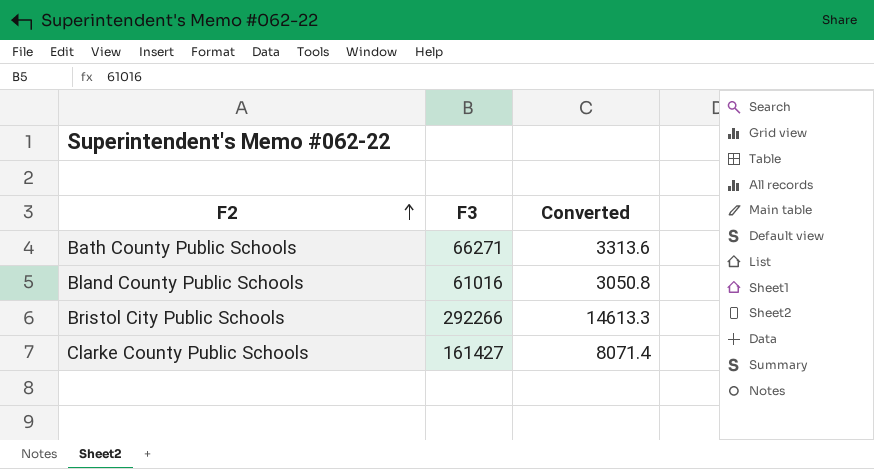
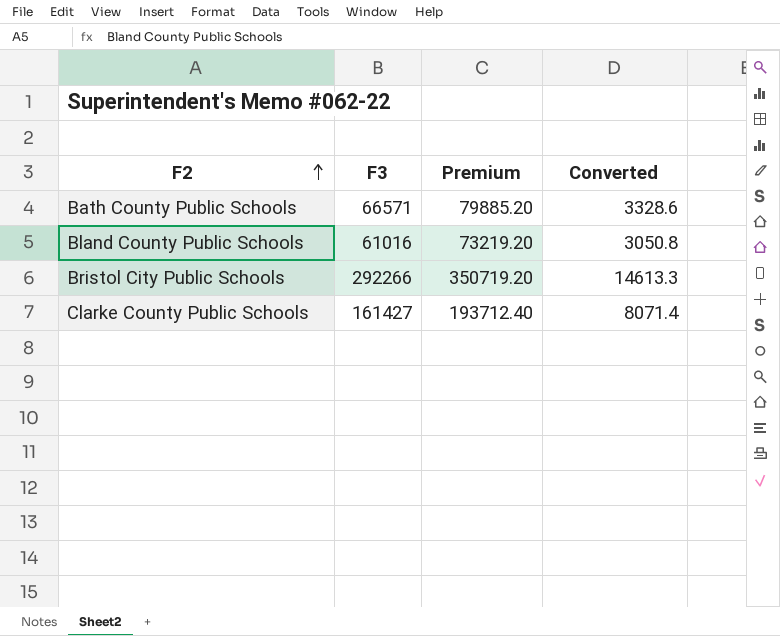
column Premium | formula: none -> [F3] * 1.2
Bath County Public Schools | F3: 66271 -> 66571
Bath County Public Schools | Converted: 3313.6 -> 3328.6

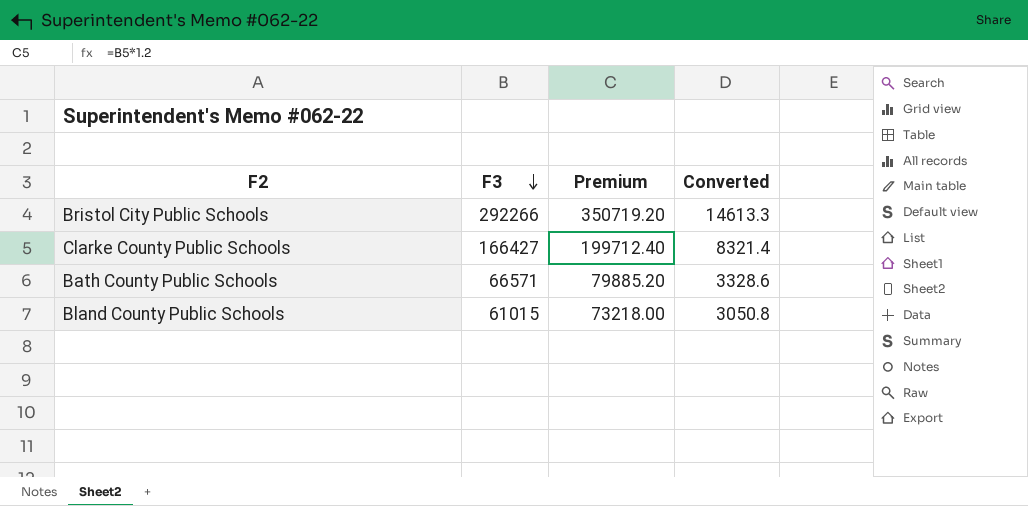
row order: F2 ascending -> F3 descending
Clarke County Public Schools | F3: 161427 -> 166427
Clarke County Public Schools | Premium: 193712.40 -> 199712.40
Clarke County Public Schools | Converted: 8071.4 -> 8321.4
Bland County Public Schools | F3: 61016 -> 61015
Bland County Public Schools | Premium: 73219.20 -> 73218.00

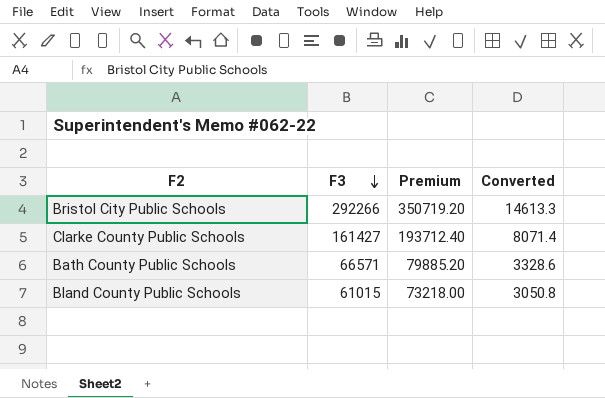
Clarke County Public Schools | F3: 166427 -> 161427
Clarke County Public Schools | Premium: 199712.40 -> 193712.40
Clarke County Public Schools | Converted: 8321.4 -> 8071.4

